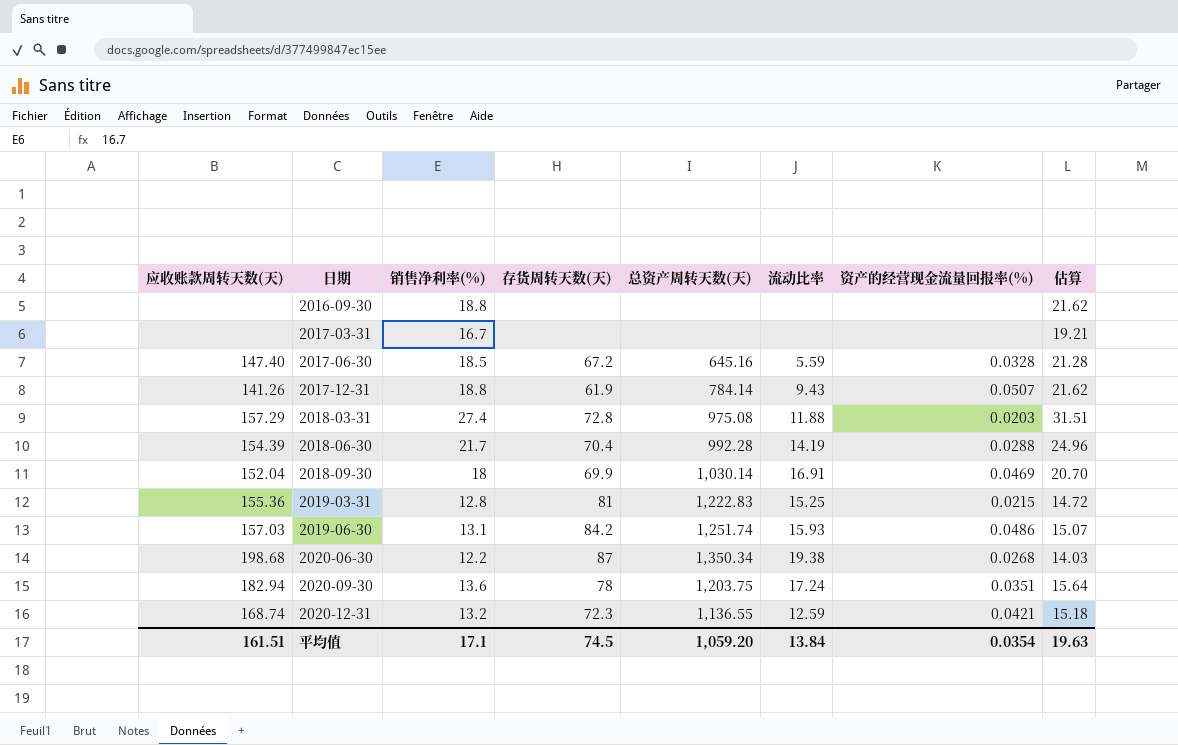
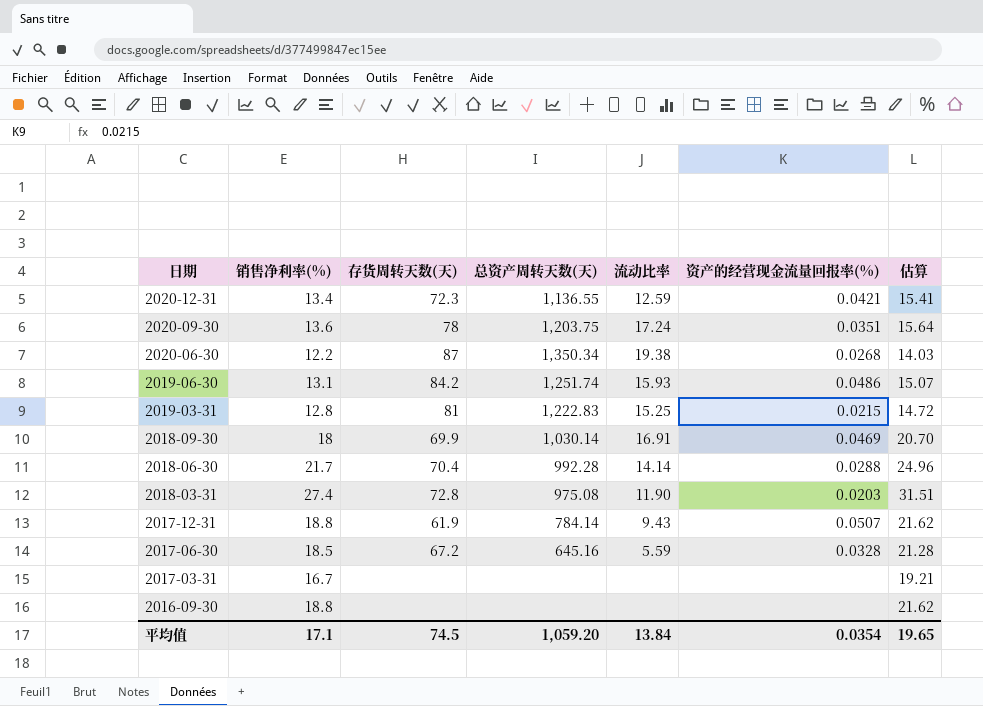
row order: 日期 ascending -> 日期 descending
column 应收账款周转天数(天) | position: 1 -> none
2020-12-31 | 销售净利率(%): 13.2 -> 13.4
2020-12-31 | 估算: 15.18 -> 15.41
2018-06-30 | 流动比率: 14.19 -> 14.14
2018-03-31 | 流动比率: 11.88 -> 11.90
平均值 | 估算: 19.63 -> 19.65

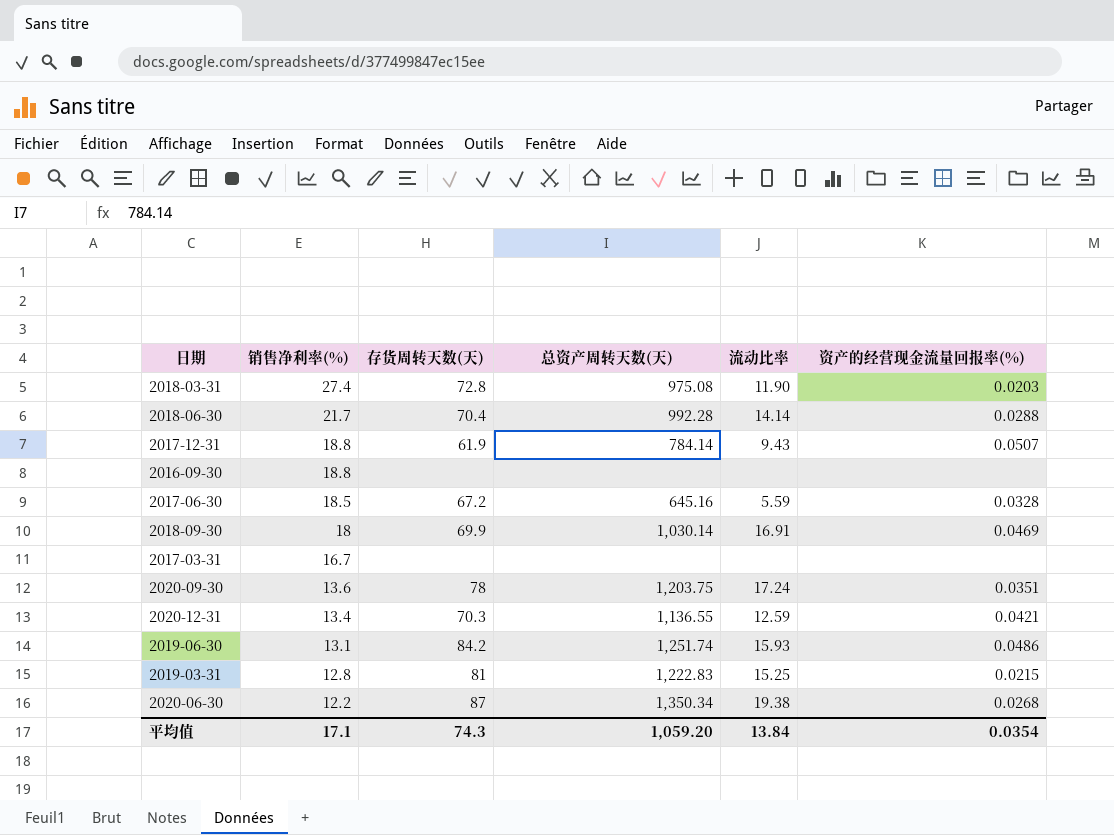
row order: 日期 descending -> 销售净利率(%) descending
column 估算 | formula: [销售净利率(%)] * 1.15 -> none
2020-12-31 | 存货周转天数(天): 72.3 -> 70.3
平均值 | 存货周转天数(天): 74.5 -> 74.3

